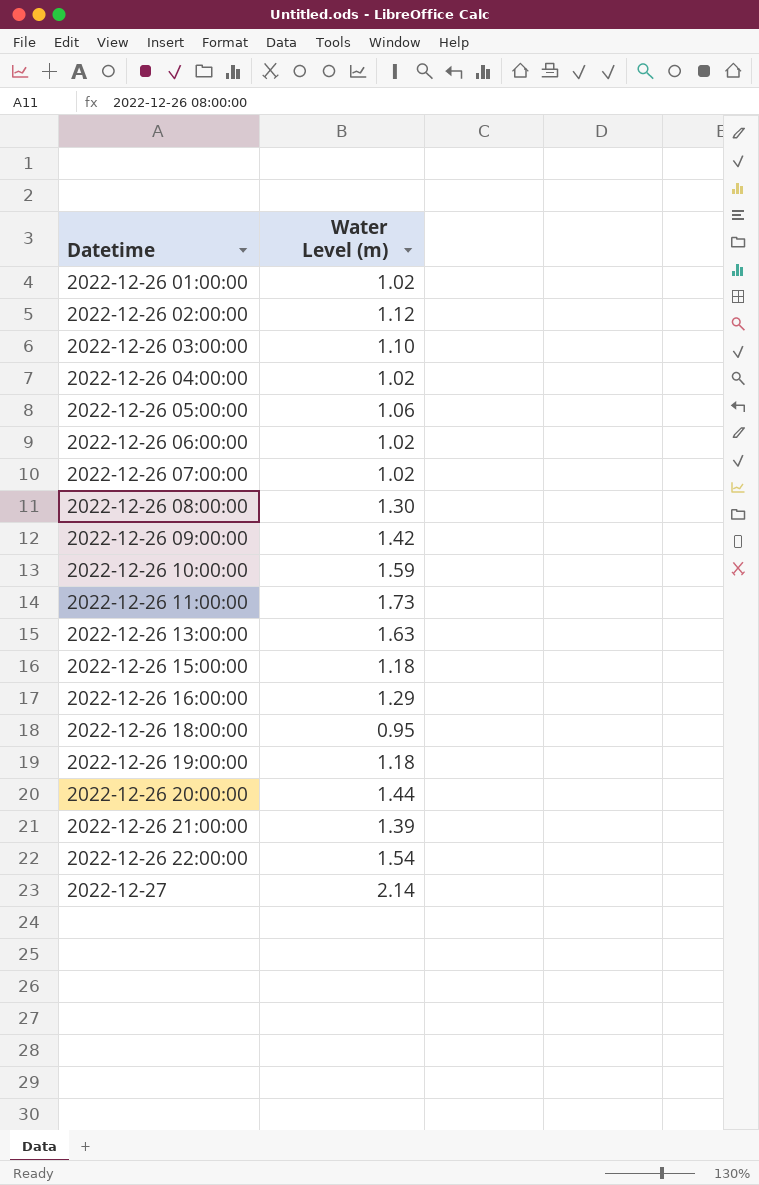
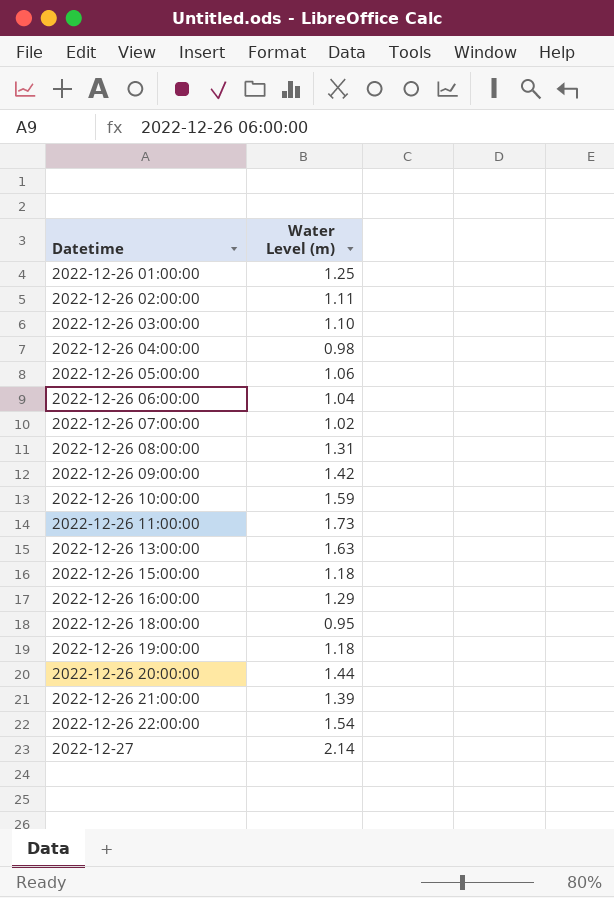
2022-12-26 01:00:00 | Water Level (m): 1.02 -> 1.25
2022-12-26 02:00:00 | Water Level (m): 1.12 -> 1.11
2022-12-26 04:00:00 | Water Level (m): 1.02 -> 0.98
2022-12-26 06:00:00 | Water Level (m): 1.02 -> 1.04
2022-12-26 08:00:00 | Water Level (m): 1.30 -> 1.31

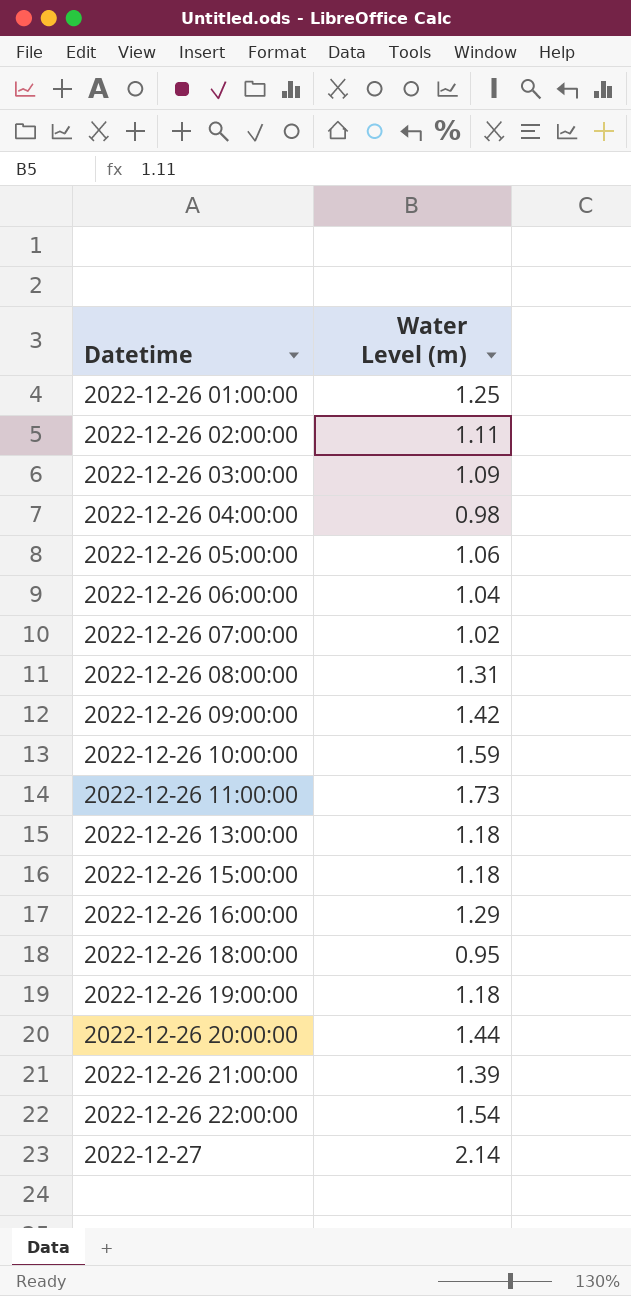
2022-12-26 03:00:00 | Water Level (m): 1.10 -> 1.09
2022-12-26 13:00:00 | Water Level (m): 1.63 -> 1.18

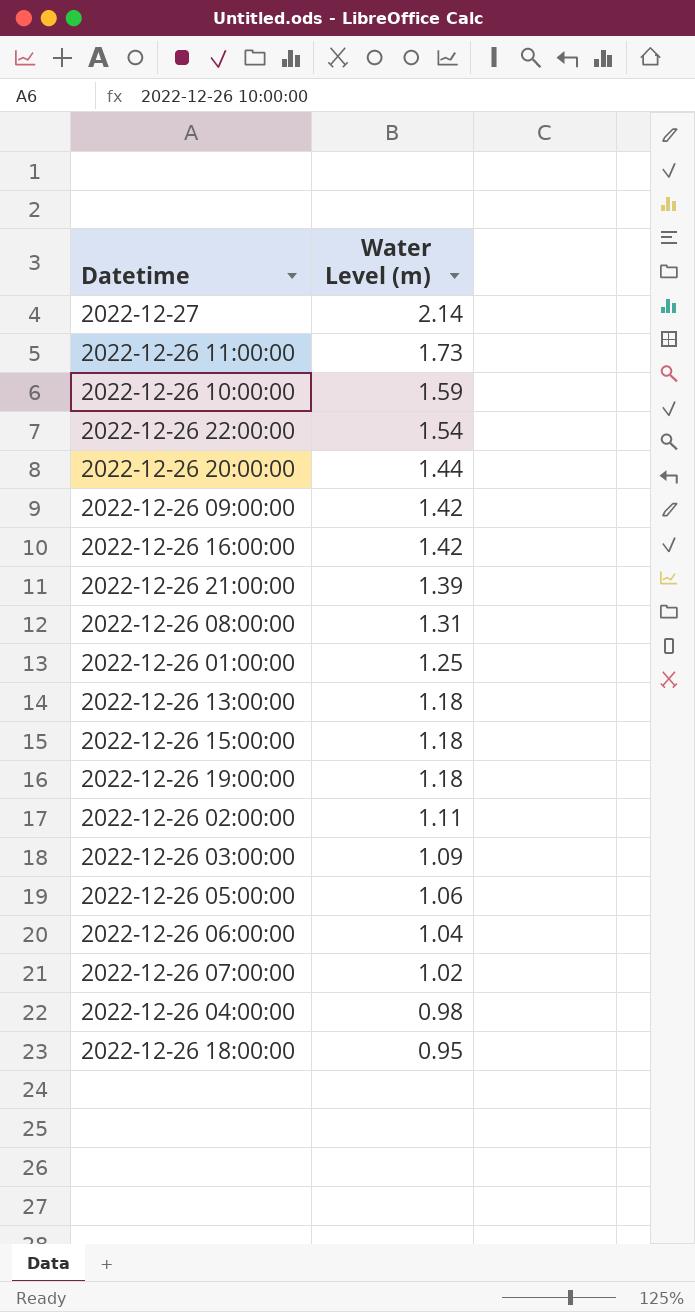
row order: Datetime ascending -> Water Level (m) descending
2022-12-26 16:00:00 | Water Level (m): 1.29 -> 1.42

